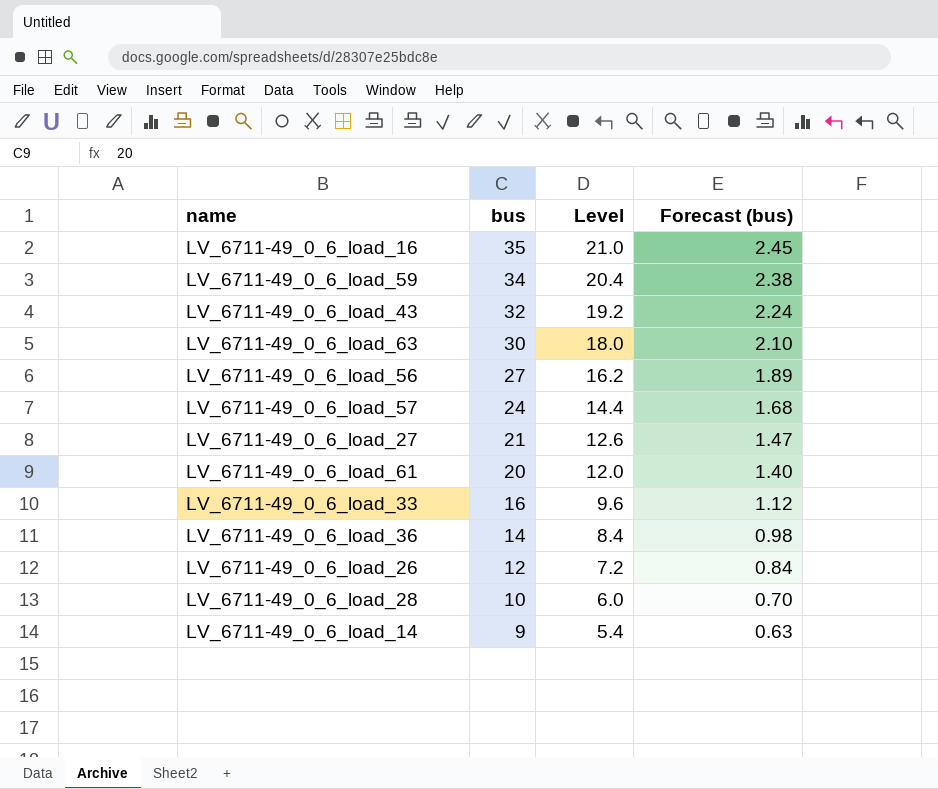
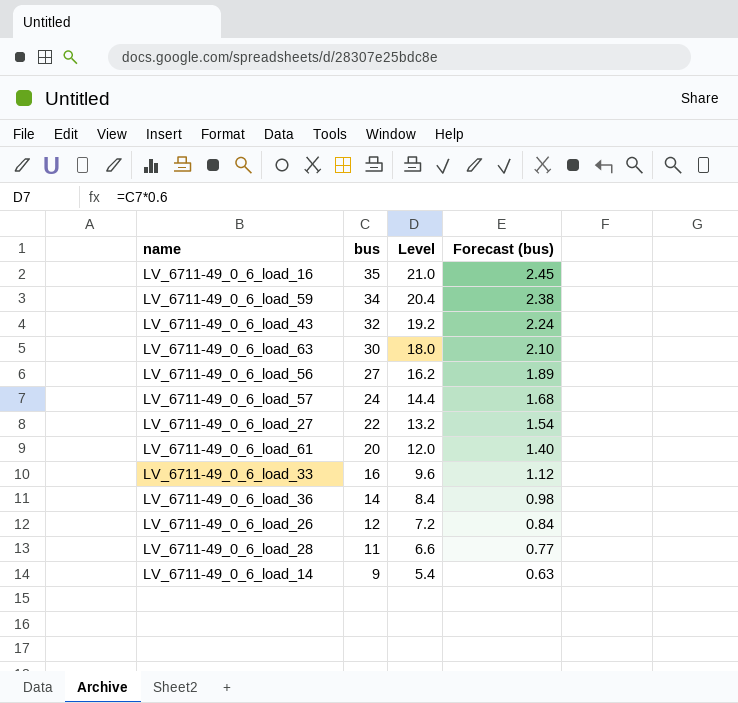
LV_6711-49_0_6_load_27 | bus: 21 -> 22
LV_6711-49_0_6_load_27 | Level: 12.6 -> 13.2
LV_6711-49_0_6_load_27 | Forecast (bus): 1.47 -> 1.54
LV_6711-49_0_6_load_28 | bus: 10 -> 11
LV_6711-49_0_6_load_28 | Level: 6.0 -> 6.6
LV_6711-49_0_6_load_28 | Forecast (bus): 0.70 -> 0.77

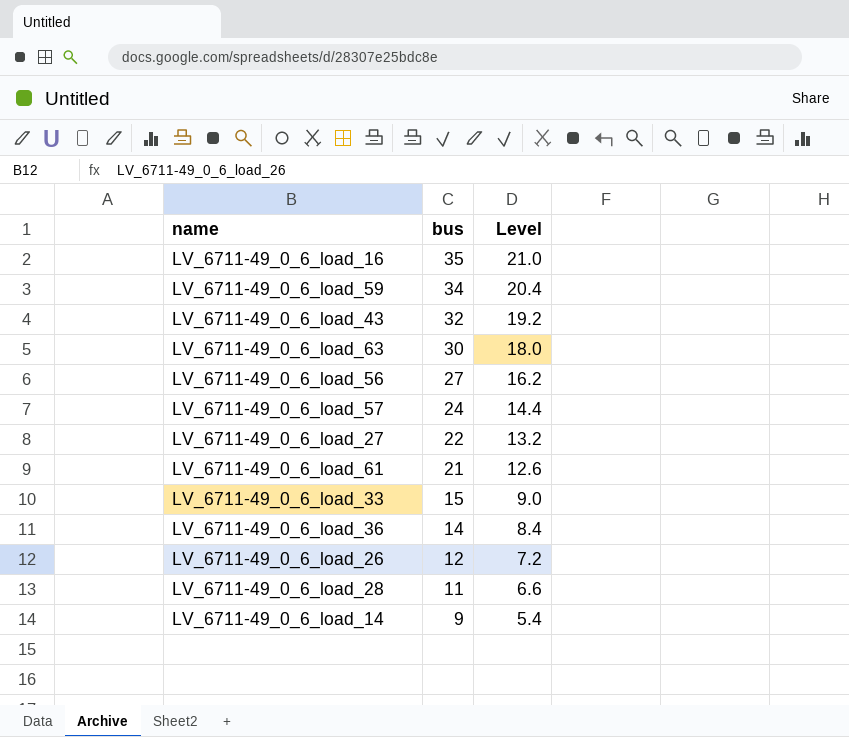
column Forecast (bus) | formula: [bus] * 0.07 -> none
LV_6711-49_0_6_load_61 | bus: 20 -> 21
LV_6711-49_0_6_load_61 | Level: 12.0 -> 12.6
LV_6711-49_0_6_load_33 | bus: 16 -> 15
LV_6711-49_0_6_load_33 | Level: 9.6 -> 9.0

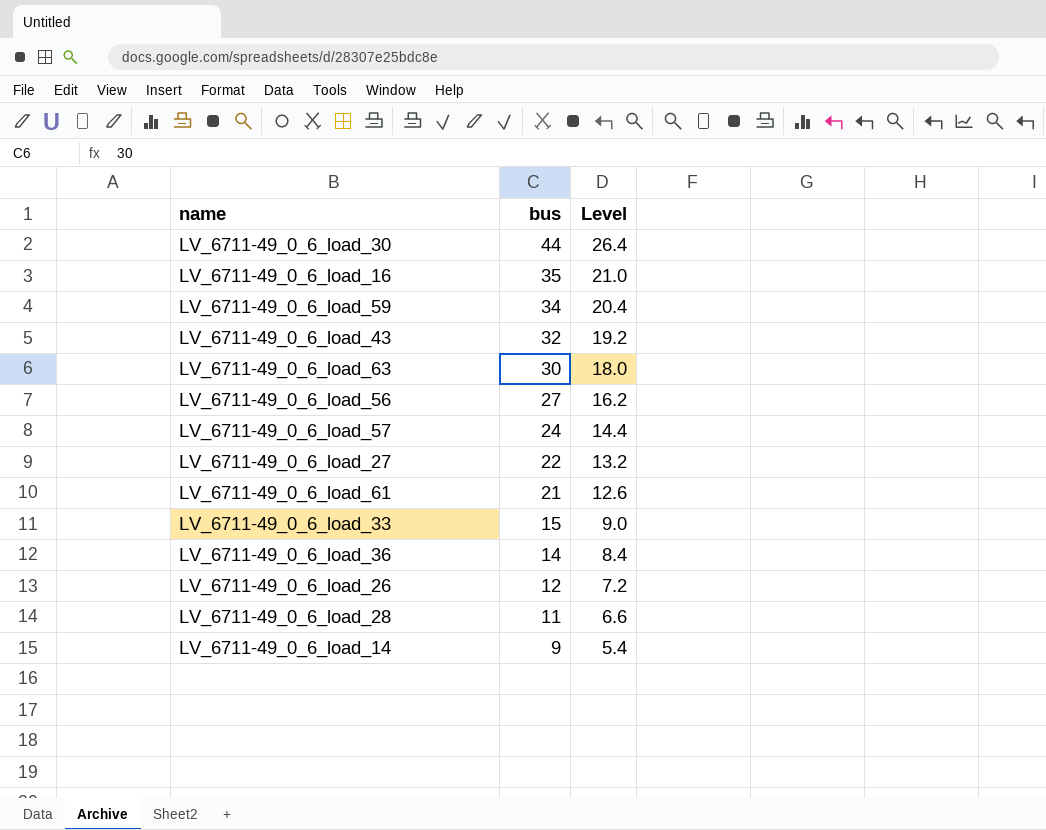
row LV_6711-49_0_6_load_30: none -> 44 | 26.4

